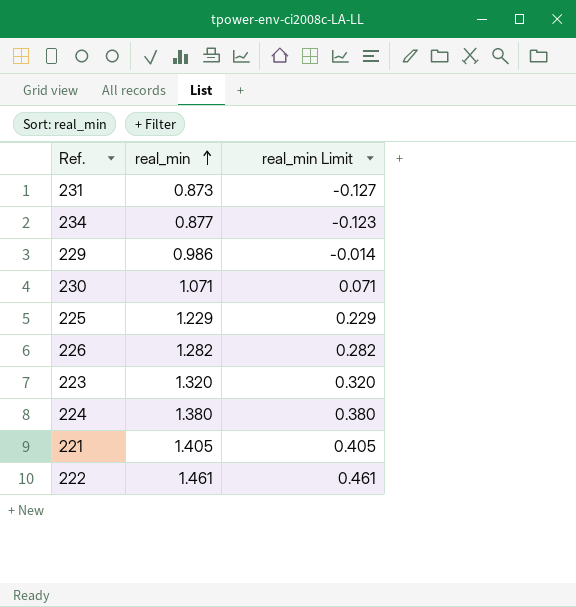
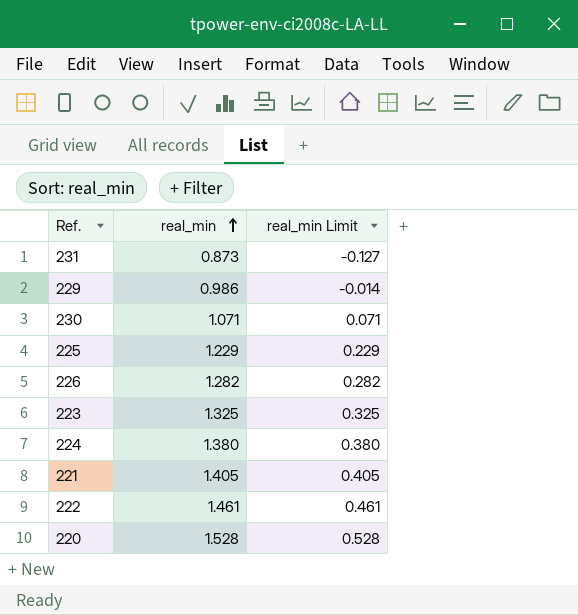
row 234: 0.877 | -0.123 -> none
223 | real_min: 1.320 -> 1.325
223 | real_min Limit: 0.320 -> 0.325
row 220: none -> 1.528 | 0.528

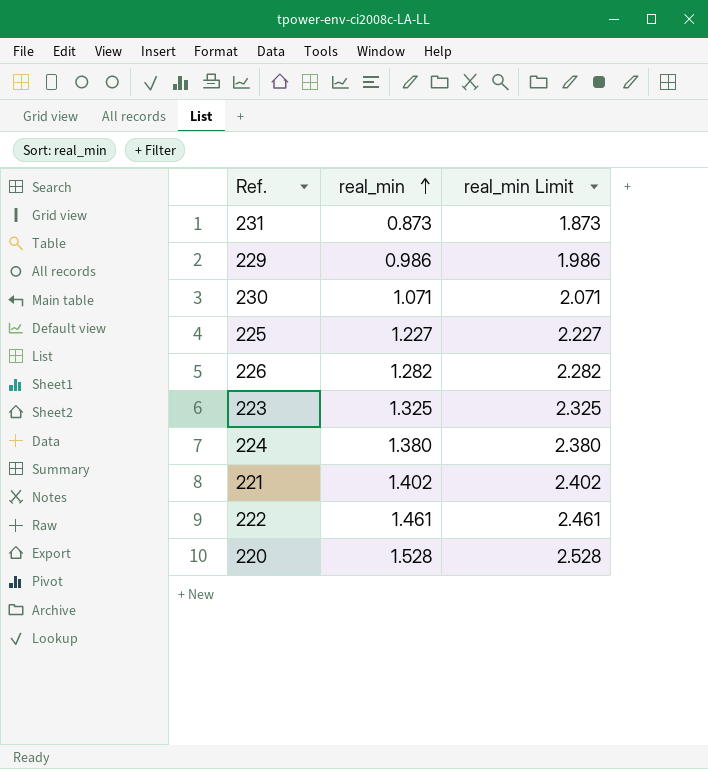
column real_min Limit | formula: [real_min] - 1 -> [real_min] + 1
225 | real_min: 1.229 -> 1.227
221 | real_min: 1.405 -> 1.402

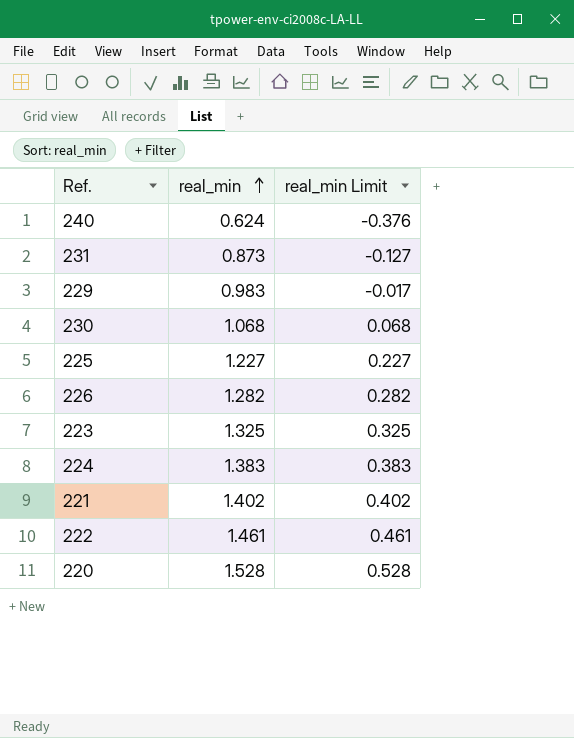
column real_min Limit | formula: [real_min] + 1 -> [real_min] - 1
row 240: none -> 0.624 | -0.376
229 | real_min: 0.986 -> 0.983
230 | real_min: 1.071 -> 1.068
224 | real_min: 1.380 -> 1.383

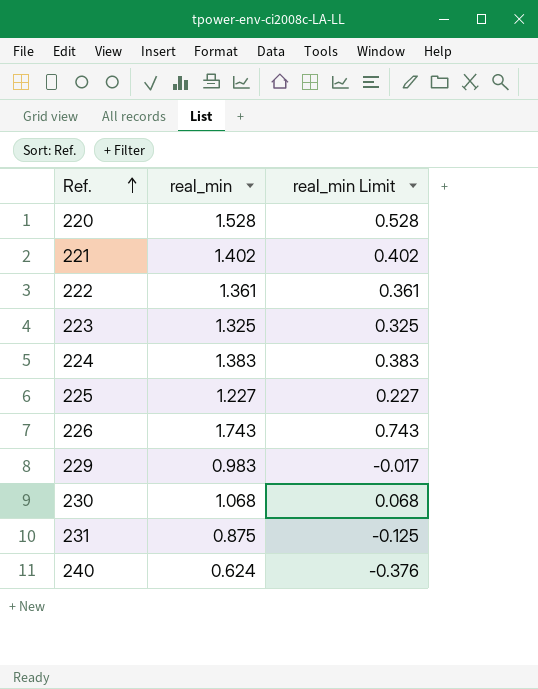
row order: real_min ascending -> Ref. ascending
222 | real_min: 1.461 -> 1.361
222 | real_min Limit: 0.461 -> 0.361
226 | real_min: 1.282 -> 1.743
226 | real_min Limit: 0.282 -> 0.743
231 | real_min: 0.873 -> 0.875
231 | real_min Limit: -0.127 -> -0.125

